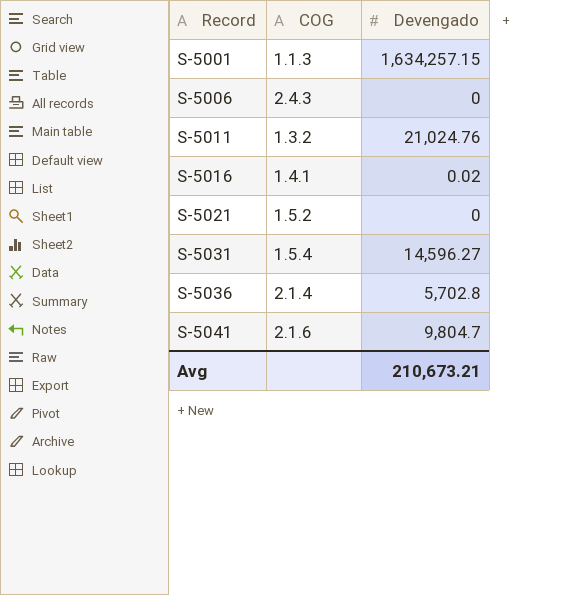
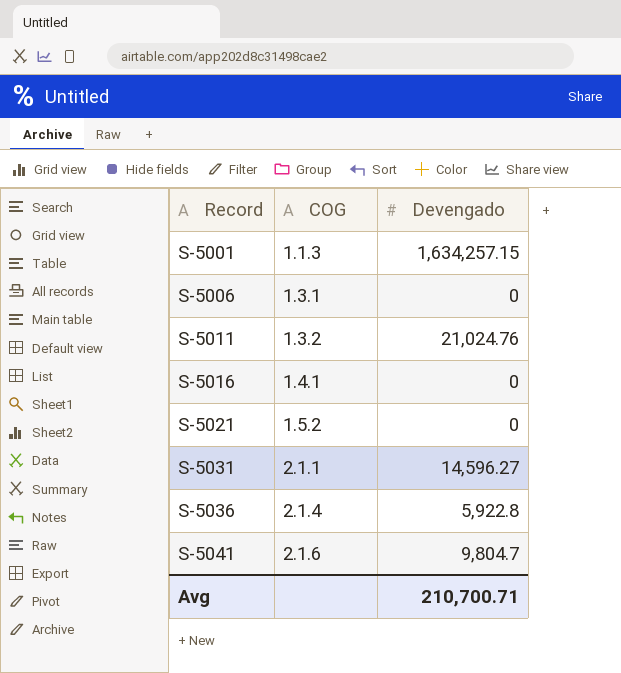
S-5006 | COG: 2.4.3 -> 1.3.1
S-5016 | Devengado: 0.02 -> 0
S-5031 | COG: 1.5.4 -> 2.1.1
S-5036 | Devengado: 5,702.8 -> 5,922.8
Avg | Devengado: 210,673.21 -> 210,700.71

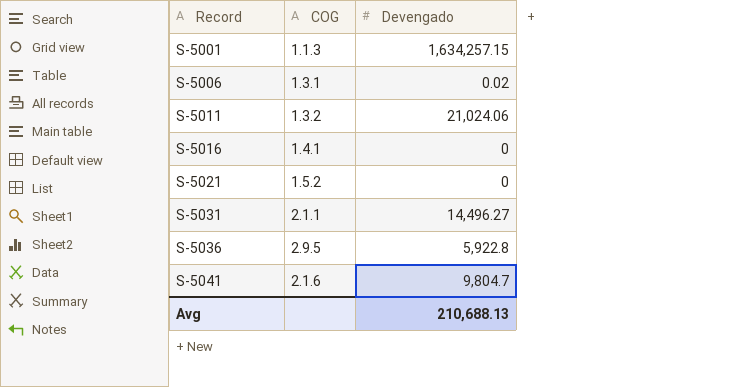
S-5006 | Devengado: 0 -> 0.02
S-5011 | Devengado: 21,024.76 -> 21,024.06
S-5031 | Devengado: 14,596.27 -> 14,496.27
S-5036 | COG: 2.1.4 -> 2.9.5
Avg | Devengado: 210,700.71 -> 210,688.13

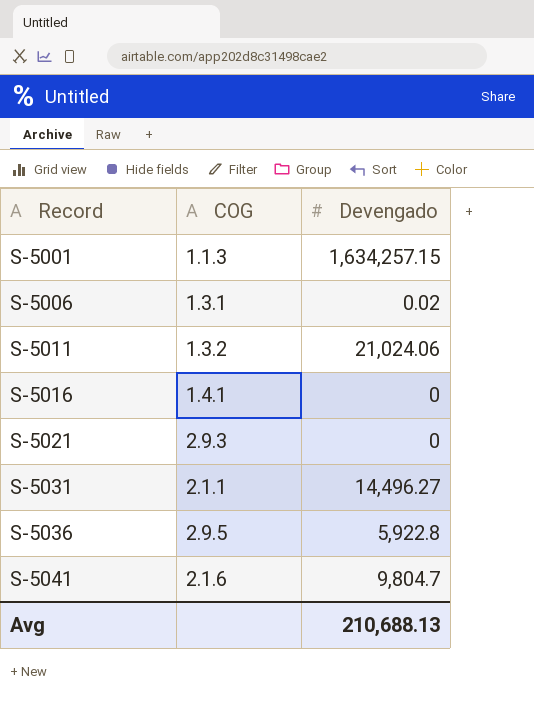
S-5021 | COG: 1.5.2 -> 2.9.3

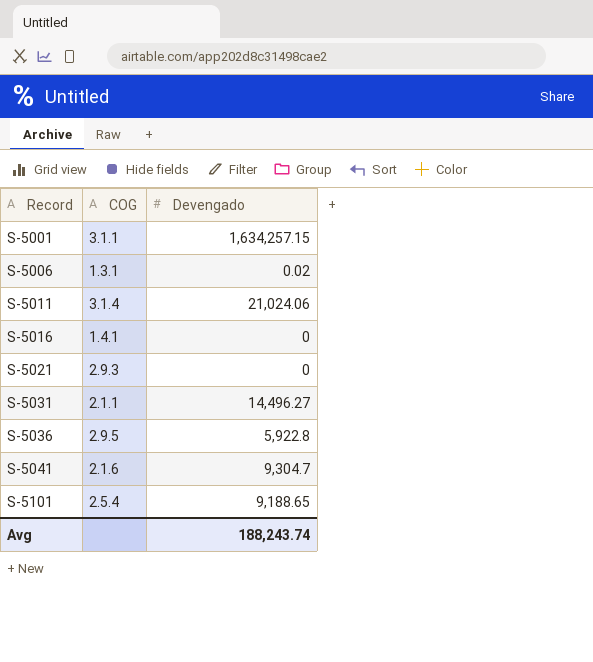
S-5001 | COG: 1.1.3 -> 3.1.1
S-5011 | COG: 1.3.2 -> 3.1.4
S-5041 | Devengado: 9,804.7 -> 9,304.7
row S-5101: none -> 2.5.4 | 9,188.65
Avg | Devengado: 210,688.13 -> 188,243.74

